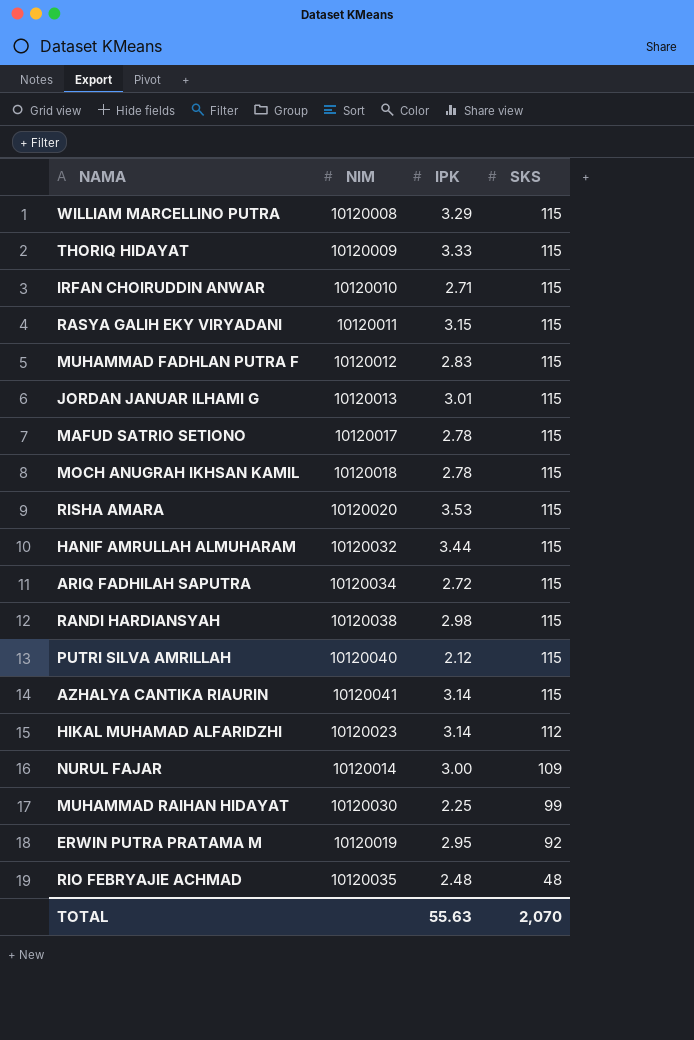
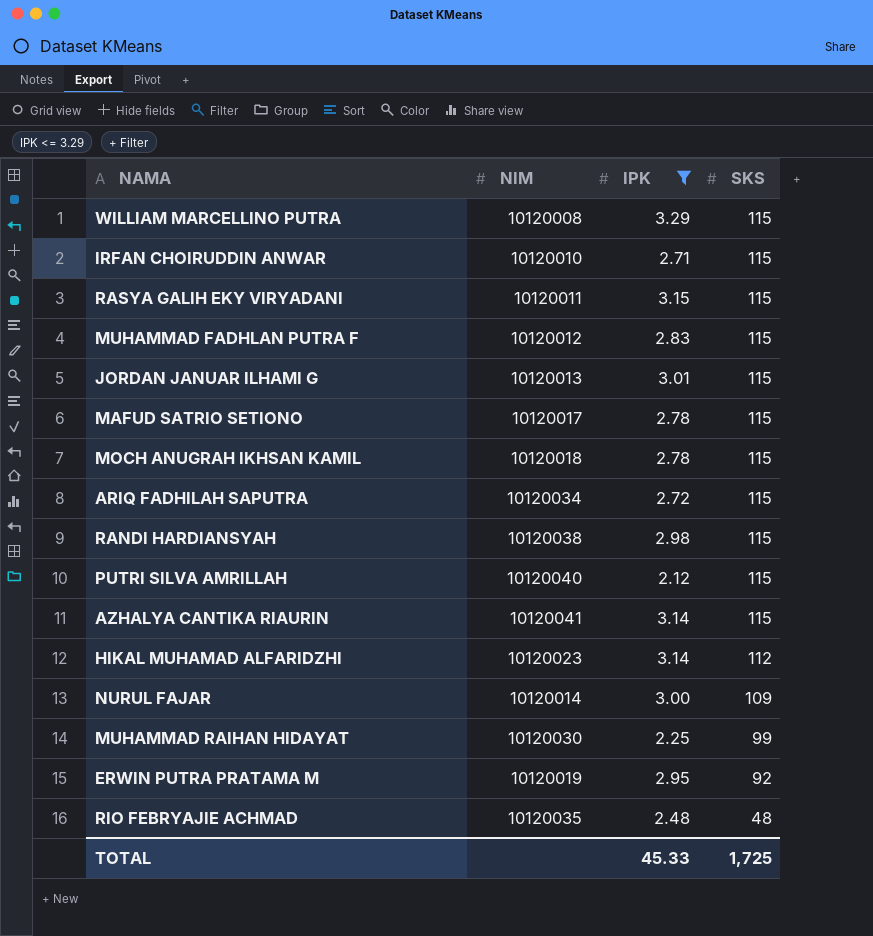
filter: none -> IPK <= 3.29
TOTAL | IPK: 55.63 -> 45.33
TOTAL | SKS: 2,070 -> 1,725

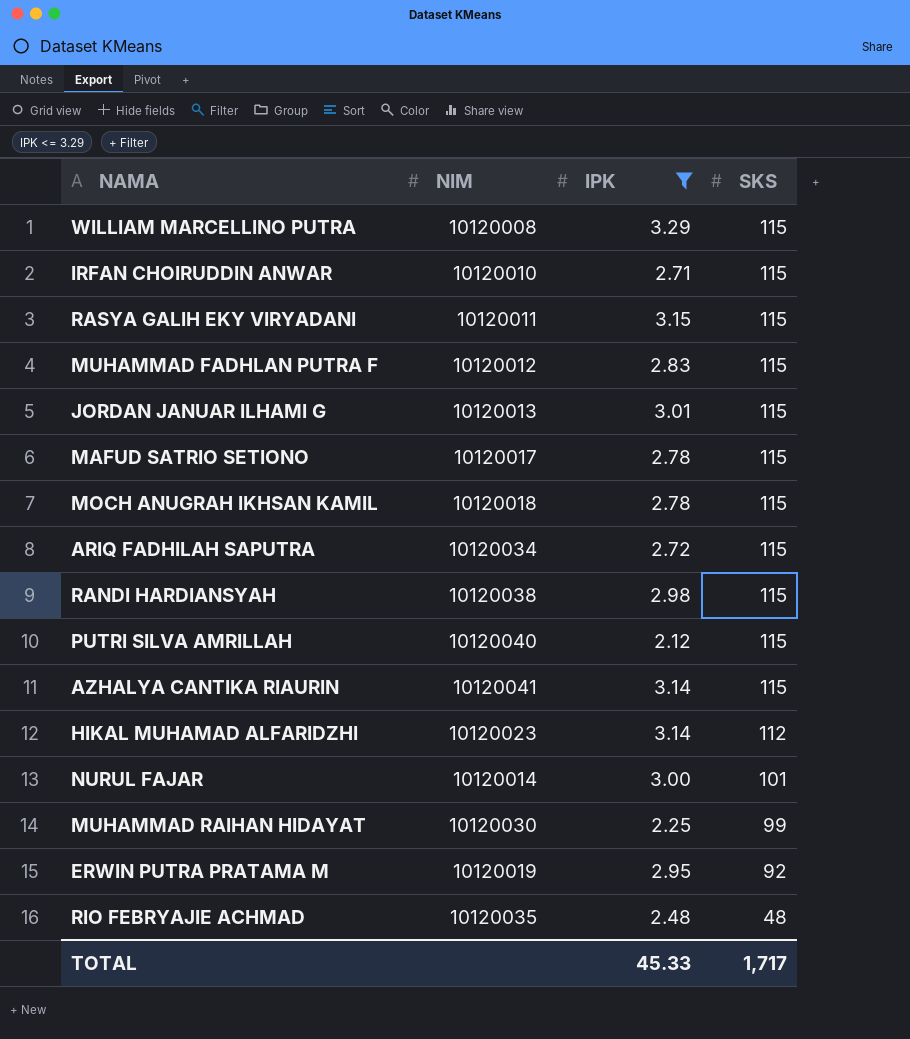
NURUL FAJAR | SKS: 109 -> 101
TOTAL | SKS: 1,725 -> 1,717

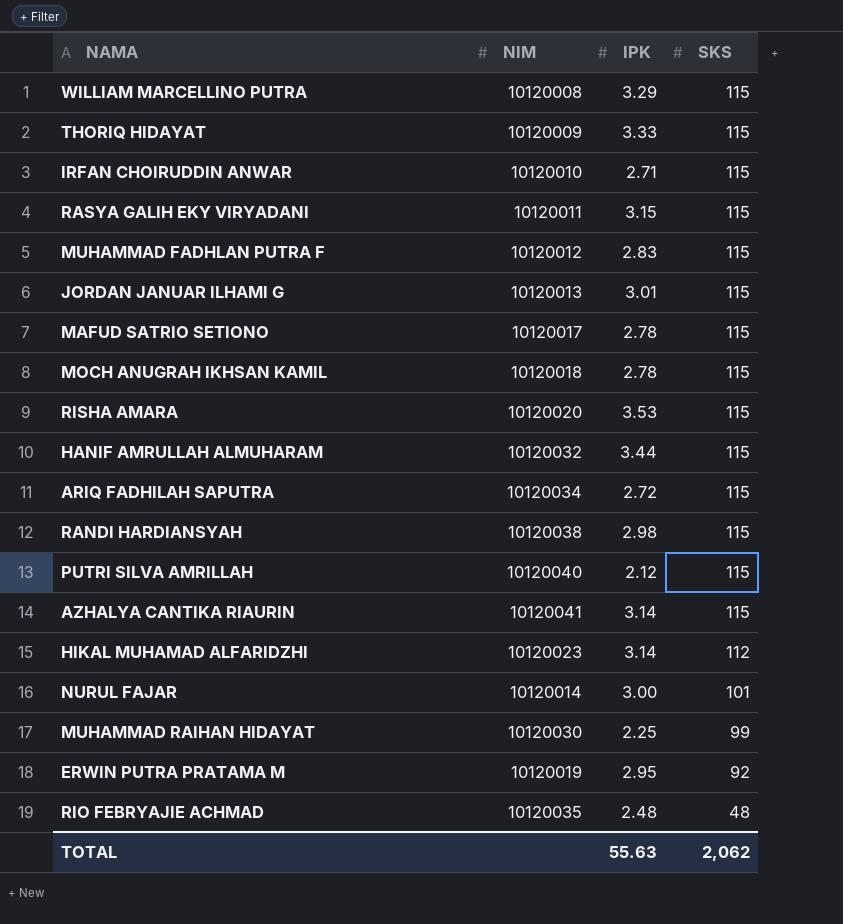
filter: IPK <= 3.29 -> none
TOTAL | IPK: 45.33 -> 55.63
TOTAL | SKS: 1,717 -> 2,062

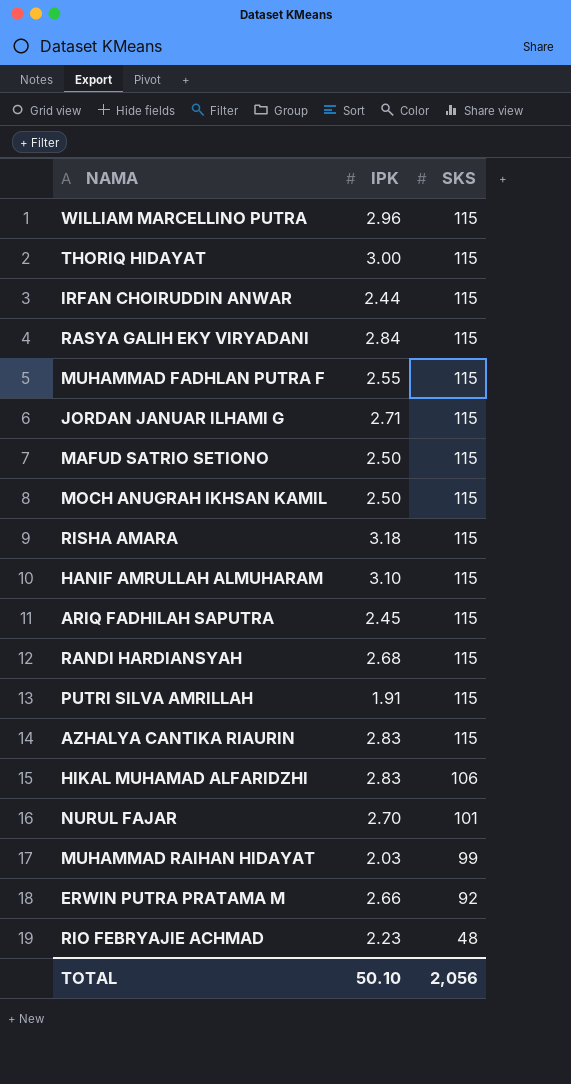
column NIM | position: 2 -> none
WILLIAM MARCELLINO PUTRA | IPK: 3.29 -> 2.96
THORIQ HIDAYAT | IPK: 3.33 -> 3.00
IRFAN CHOIRUDDIN ANWAR | IPK: 2.71 -> 2.44
RASYA GALIH EKY VIRYADANI | IPK: 3.15 -> 2.84
MUHAMMAD FADHLAN PUTRA F | IPK: 2.83 -> 2.55
JORDAN JANUAR ILHAMI G | IPK: 3.01 -> 2.71
MAFUD SATRIO SETIONO | IPK: 2.78 -> 2.50
MOCH ANUGRAH IKHSAN KAMIL | IPK: 2.78 -> 2.50
RISHA AMARA | IPK: 3.53 -> 3.18
HANIF AMRULLAH ALMUHARAM | IPK: 3.44 -> 3.10
ARIQ FADHILAH SAPUTRA | IPK: 2.72 -> 2.45
RANDI HARDIANSYAH | IPK: 2.98 -> 2.68
PUTRI SILVA AMRILLAH | IPK: 2.12 -> 1.91
AZHALYA CANTIKA RIAURIN | IPK: 3.14 -> 2.83
HIKAL MUHAMAD ALFARIDZHI | IPK: 3.14 -> 2.83
HIKAL MUHAMAD ALFARIDZHI | SKS: 112 -> 106
NURUL FAJAR | IPK: 3.00 -> 2.70
MUHAMMAD RAIHAN HIDAYAT | IPK: 2.25 -> 2.03
ERWIN PUTRA PRATAMA M | IPK: 2.95 -> 2.66
RIO FEBRYAJIE ACHMAD | IPK: 2.48 -> 2.23
TOTAL | IPK: 55.63 -> 50.10
TOTAL | SKS: 2,062 -> 2,056

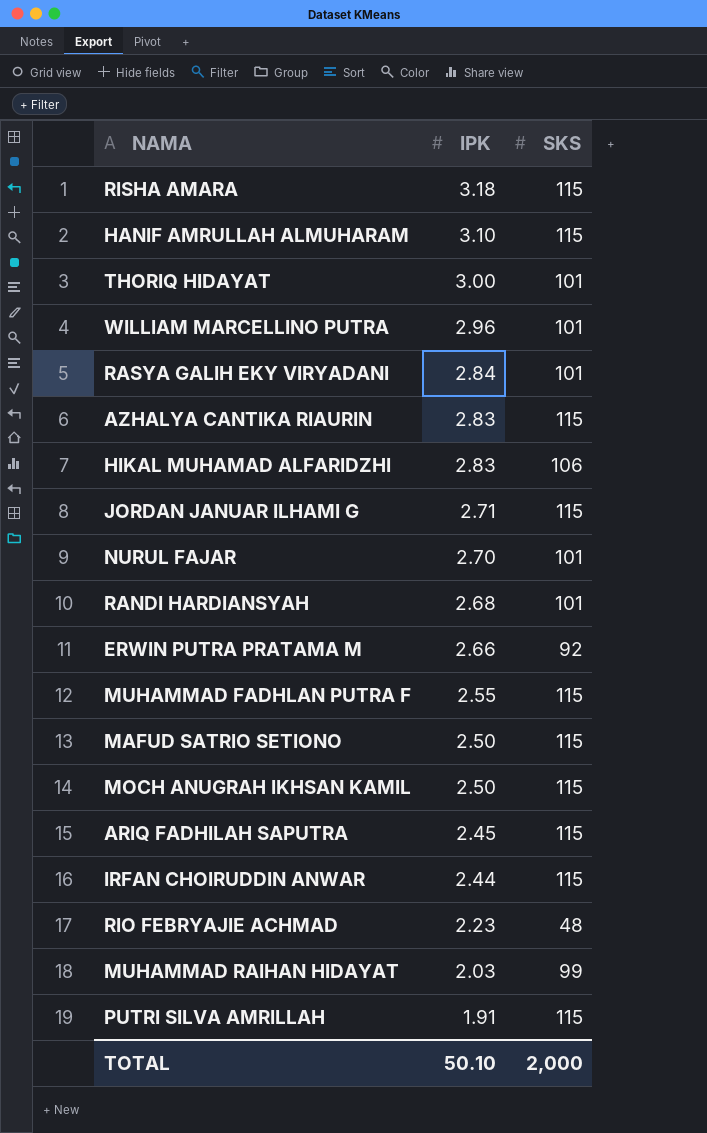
row order: SKS descending -> IPK descending
THORIQ HIDAYAT | SKS: 115 -> 101
WILLIAM MARCELLINO PUTRA | SKS: 115 -> 101
RASYA GALIH EKY VIRYADANI | SKS: 115 -> 101
RANDI HARDIANSYAH | SKS: 115 -> 101
TOTAL | SKS: 2,056 -> 2,000

